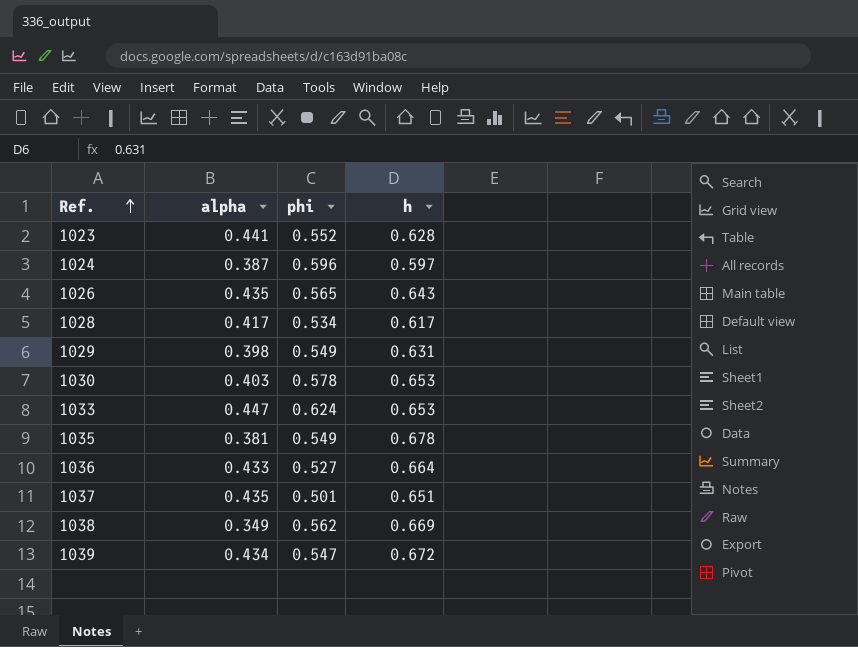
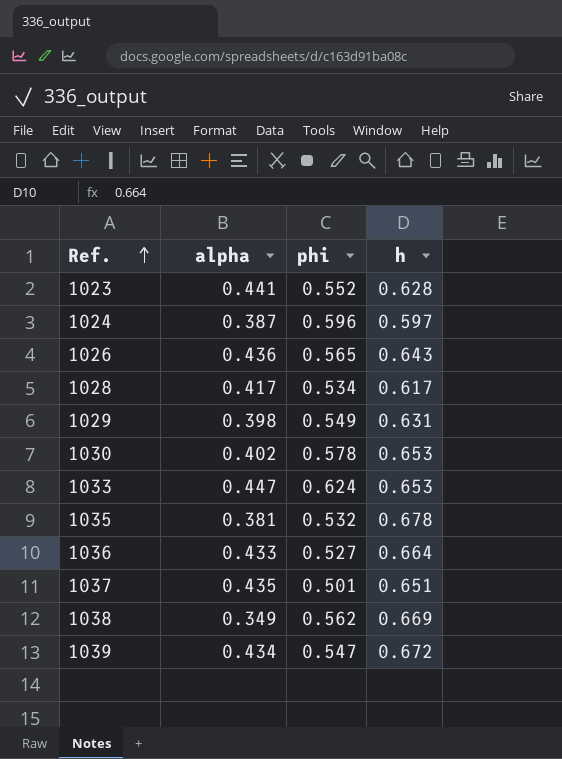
1026 | alpha: 0.435 -> 0.436
1030 | alpha: 0.403 -> 0.402
1035 | phi: 0.549 -> 0.532

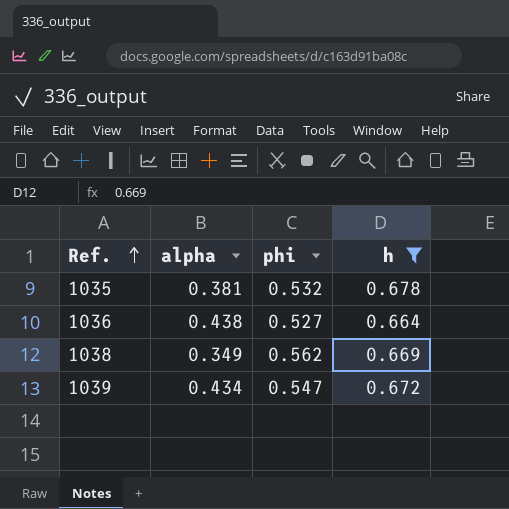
filter: none -> h >= 0.664
1036 | alpha: 0.433 -> 0.438

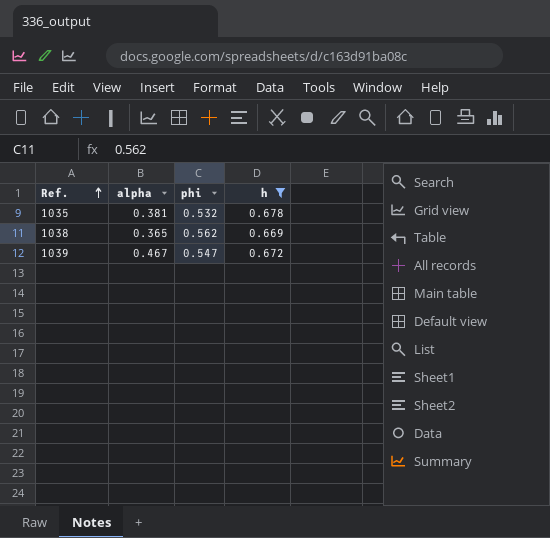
row 1036: 0.438 | 0.527 | 0.664 -> none
1038 | alpha: 0.349 -> 0.365
1039 | alpha: 0.434 -> 0.467

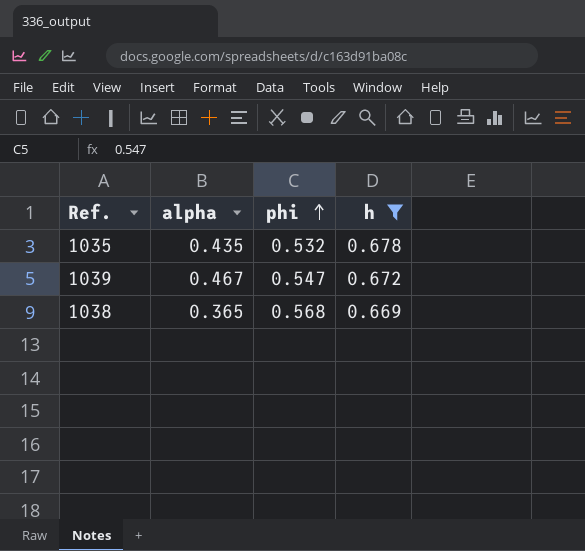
row order: Ref. ascending -> phi ascending
1035 | alpha: 0.381 -> 0.435
1038 | phi: 0.562 -> 0.568

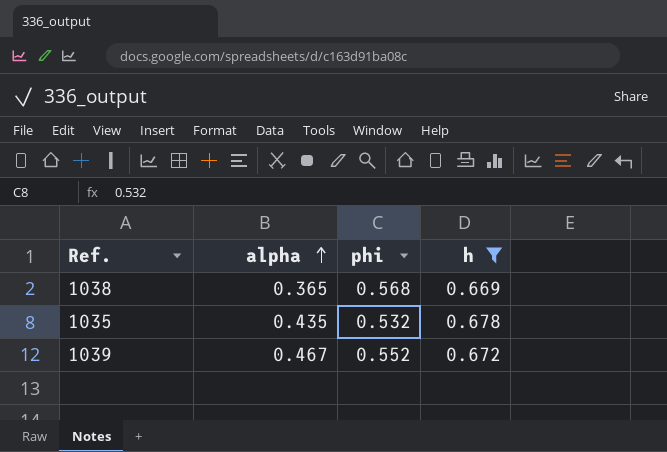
row order: phi ascending -> alpha ascending
1039 | phi: 0.547 -> 0.552

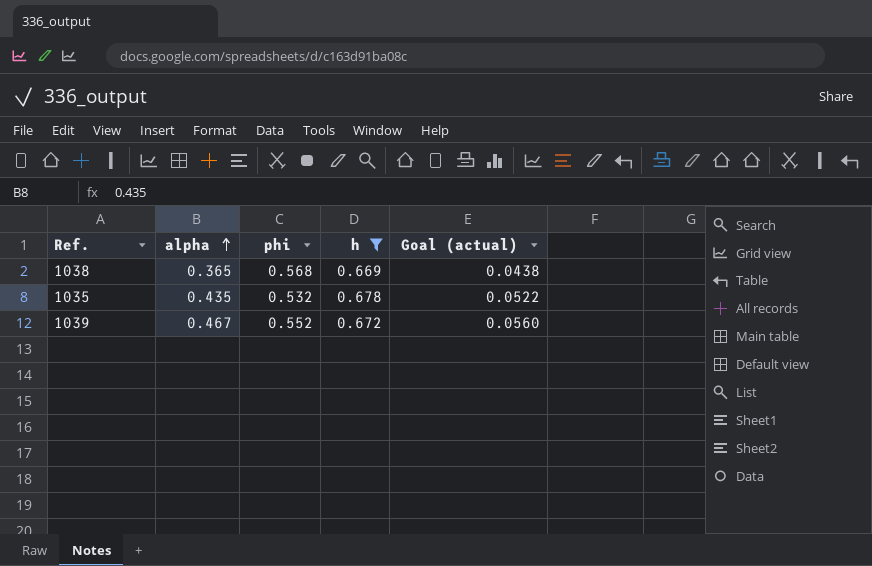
column Goal (actual) | formula: none -> [alpha] * 0.12

